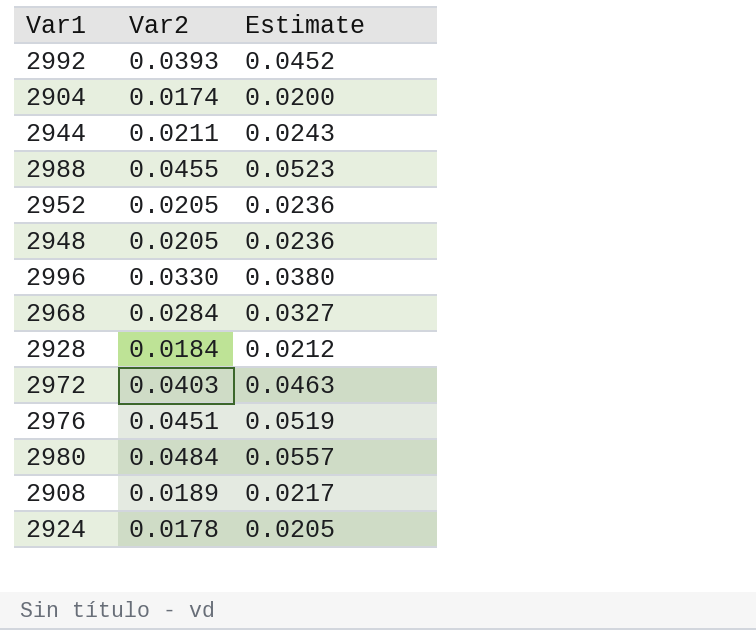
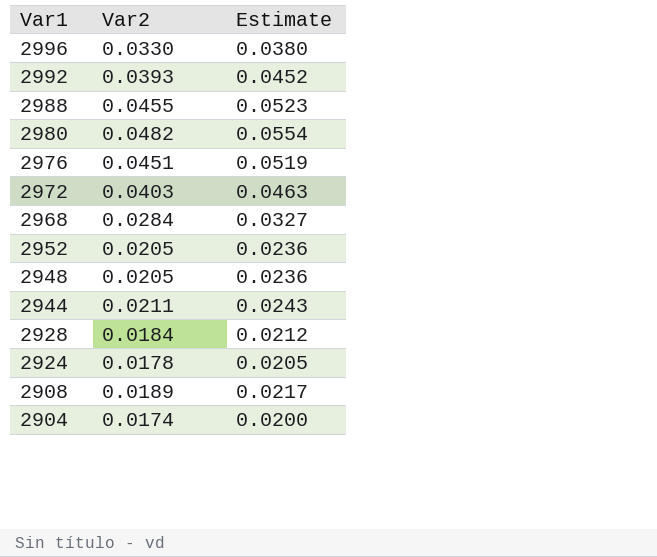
row order: none -> Var1 descending
2980 | Var2: 0.0484 -> 0.0482
2980 | Estimate: 0.0557 -> 0.0554

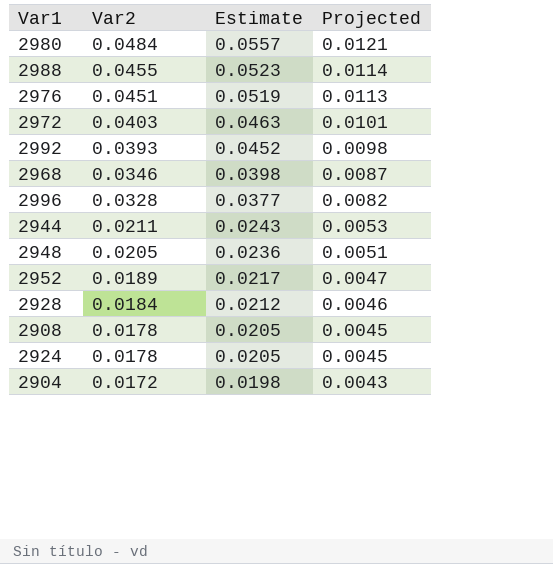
row order: Var1 descending -> Var2 descending
column Projected | formula: none -> [Var2] * 0.25
2980 | Var2: 0.0482 -> 0.0484
2980 | Estimate: 0.0554 -> 0.0557
2968 | Var2: 0.0284 -> 0.0346
2968 | Estimate: 0.0327 -> 0.0398
2996 | Var2: 0.0330 -> 0.0328
2996 | Estimate: 0.0380 -> 0.0377
2952 | Var2: 0.0205 -> 0.0189
2952 | Estimate: 0.0236 -> 0.0217
2908 | Var2: 0.0189 -> 0.0178
2908 | Estimate: 0.0217 -> 0.0205
2904 | Var2: 0.0174 -> 0.0172
2904 | Estimate: 0.0200 -> 0.0198

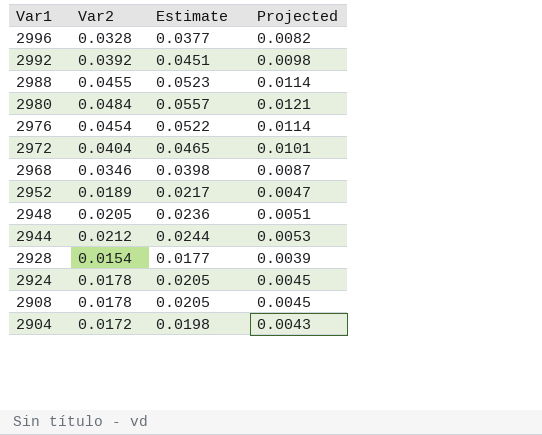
row order: Var2 descending -> Var1 descending
2992 | Var2: 0.0393 -> 0.0392
2992 | Estimate: 0.0452 -> 0.0451
2976 | Var2: 0.0451 -> 0.0454
2976 | Estimate: 0.0519 -> 0.0522
2976 | Projected: 0.0113 -> 0.0114
2972 | Var2: 0.0403 -> 0.0404
2972 | Estimate: 0.0463 -> 0.0465
2944 | Var2: 0.0211 -> 0.0212
2944 | Estimate: 0.0243 -> 0.0244
2928 | Var2: 0.0184 -> 0.0154
2928 | Estimate: 0.0212 -> 0.0177
2928 | Projected: 0.0046 -> 0.0039

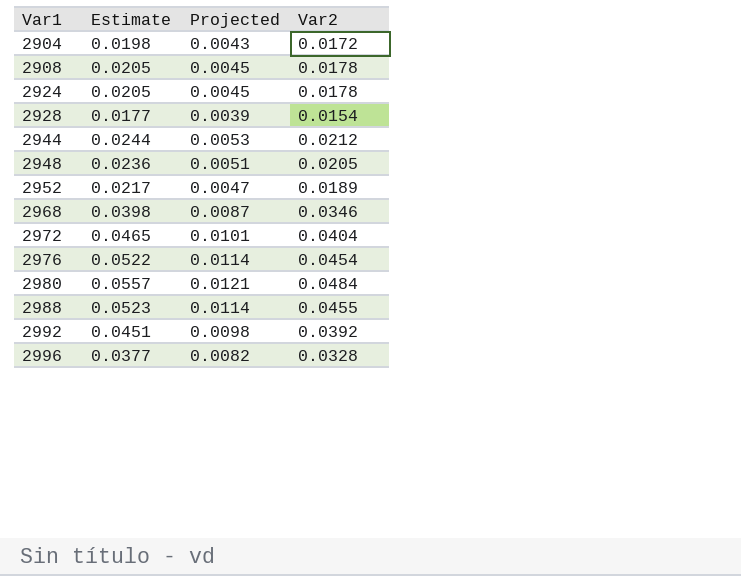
row order: Var1 descending -> Var1 ascending
column Var2 | position: 2 -> 4

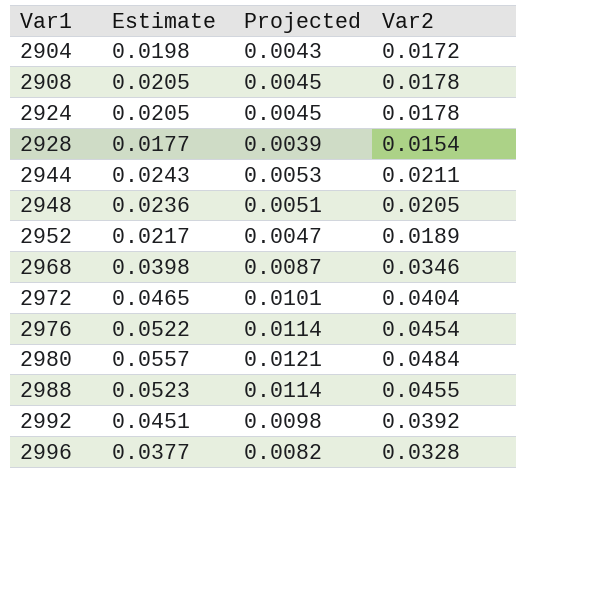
2944 | Estimate: 0.0244 -> 0.0243
2944 | Var2: 0.0212 -> 0.0211

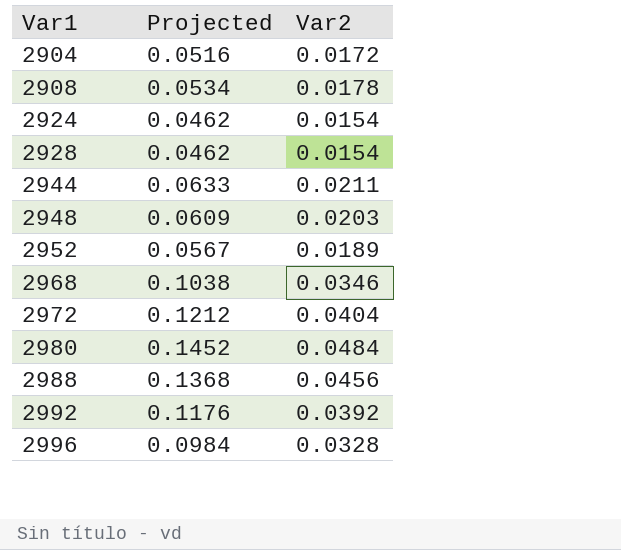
column Estimate | formula: [Var2] * 1.15 -> none
column Projected | formula: [Var2] * 0.25 -> [Var2] * 3
row 2976: 0.0522 | 0.0114 | 0.0454 -> none
2924 | Var2: 0.0178 -> 0.0154
2948 | Var2: 0.0205 -> 0.0203
2988 | Var2: 0.0455 -> 0.0456

